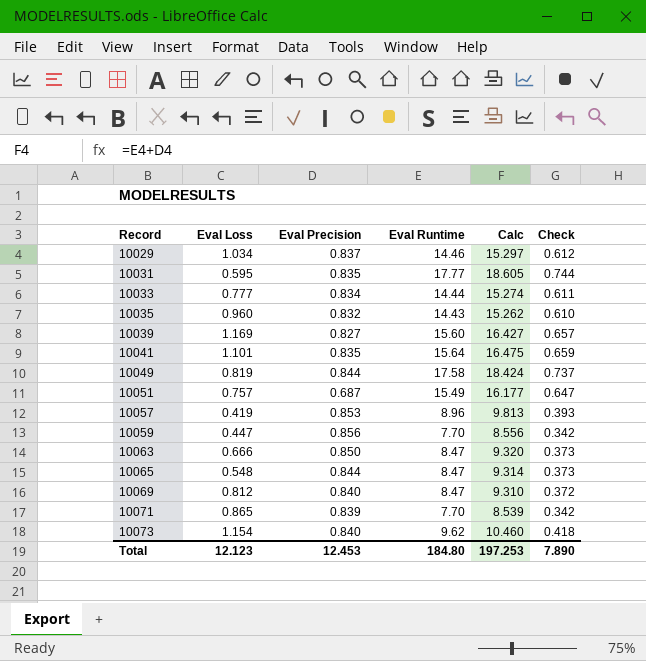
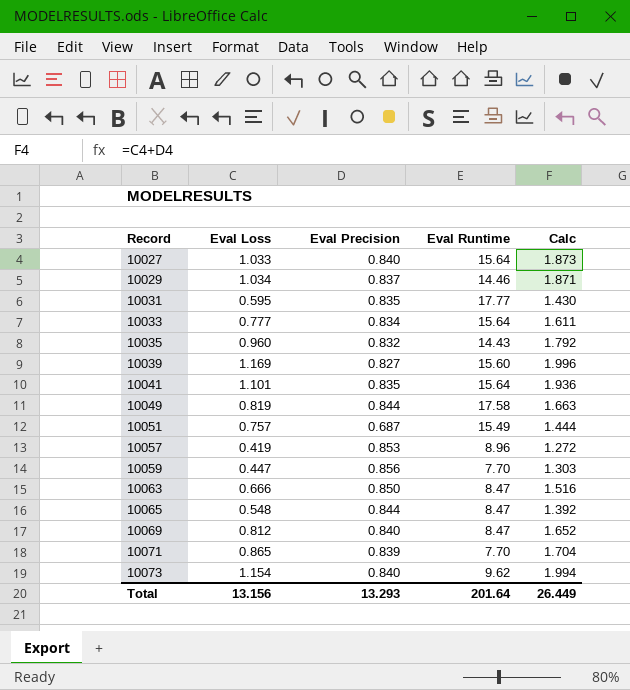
column Check | formula: [Calc] * 0.04 -> none
column Calc | formula: [Eval Precision] + [Eval Runtime] -> [Eval Loss] + [Eval Precision]
row 10027: none -> 1.033 | 0.840 | 15.64 | 1.873
10033 | Eval Runtime: 14.44 -> 15.64
Total | Eval Loss: 12.123 -> 13.156
Total | Eval Precision: 12.453 -> 13.293
Total | Eval Runtime: 184.80 -> 201.64
Total | Calc: 197.253 -> 26.449

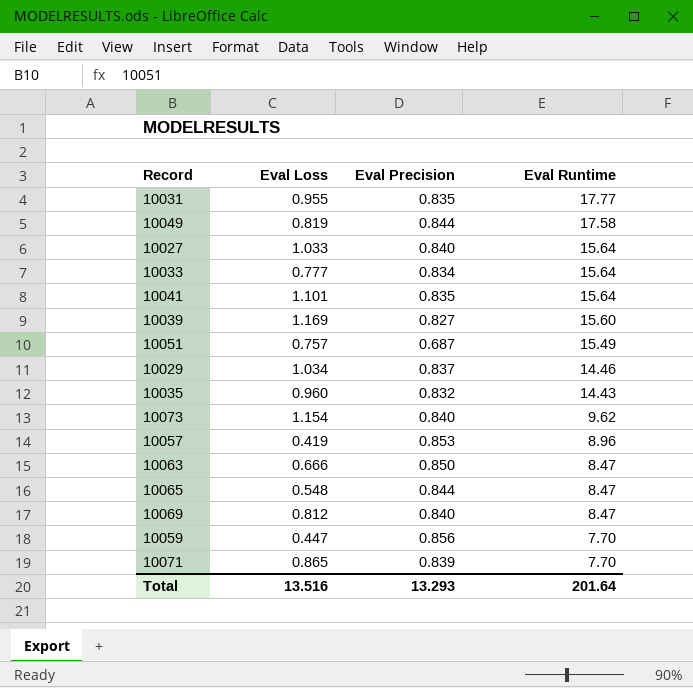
row order: Record ascending -> Eval Runtime descending
column Calc | formula: [Eval Loss] + [Eval Precision] -> none
10031 | Eval Loss: 0.595 -> 0.955
Total | Eval Loss: 13.156 -> 13.516

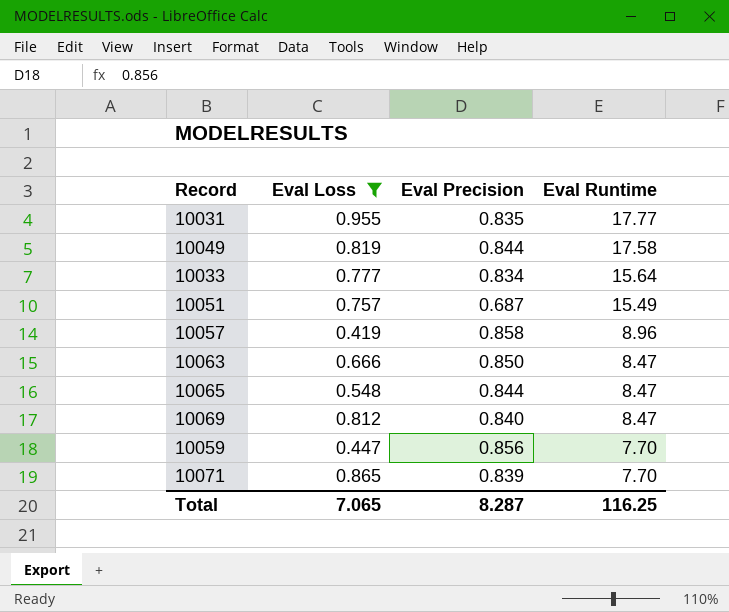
filter: none -> Eval Loss <= 0.955
10057 | Eval Precision: 0.853 -> 0.858
Total | Eval Loss: 13.516 -> 7.065
Total | Eval Precision: 13.293 -> 8.287
Total | Eval Runtime: 201.64 -> 116.25

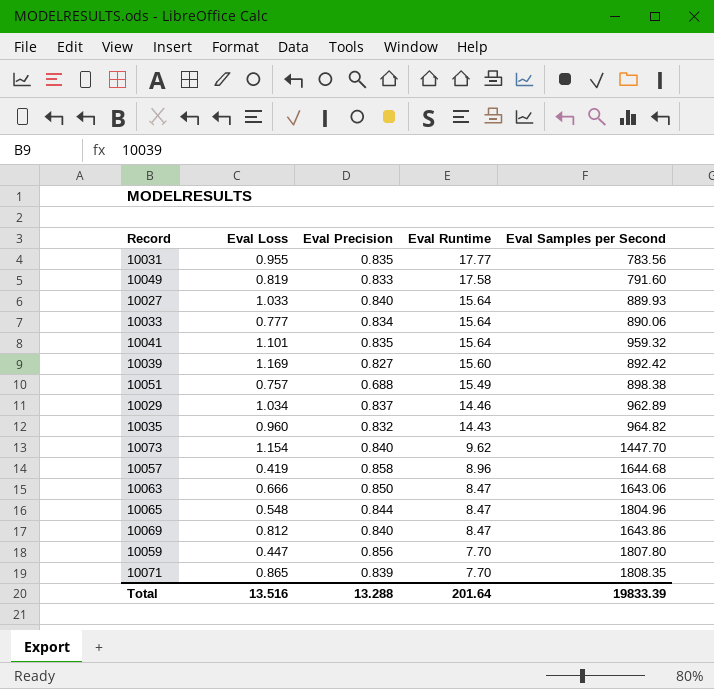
filter: Eval Loss <= 0.955 -> none
column Eval Samples per Second | position: none -> 5
10049 | Eval Precision: 0.844 -> 0.833
10051 | Eval Precision: 0.687 -> 0.688
Total | Eval Loss: 7.065 -> 13.516
Total | Eval Precision: 8.287 -> 13.288
Total | Eval Runtime: 116.25 -> 201.64

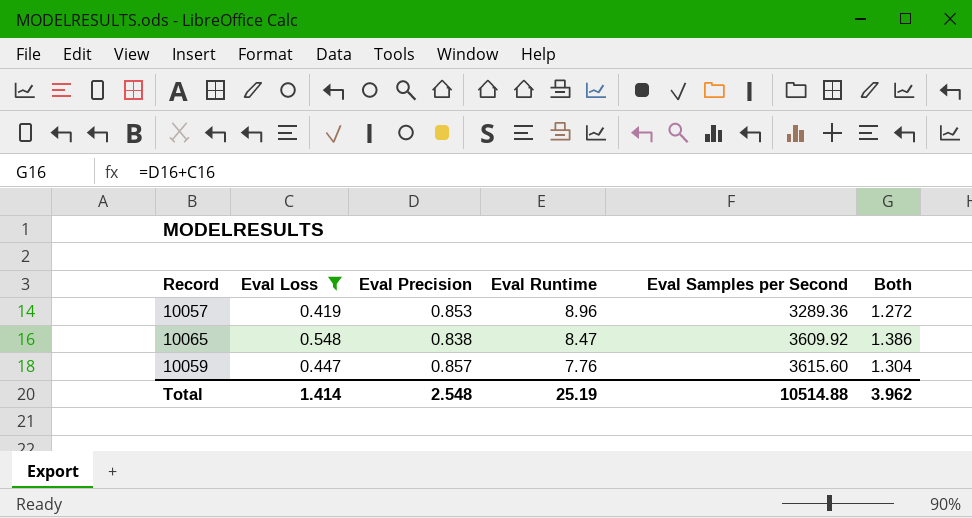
filter: none -> Eval Loss <= 0.548
column Both | formula: none -> [Eval Loss] + [Eval Precision]
10057 | Eval Precision: 0.858 -> 0.853
10057 | Eval Samples per Second: 1644.68 -> 3289.36
10065 | Eval Precision: 0.844 -> 0.838
10065 | Eval Samples per Second: 1804.96 -> 3609.92
10059 | Eval Precision: 0.856 -> 0.857
10059 | Eval Runtime: 7.70 -> 7.76
10059 | Eval Samples per Second: 1807.80 -> 3615.60
Total | Eval Loss: 13.516 -> 1.414
Total | Eval Precision: 13.288 -> 2.548
Total | Eval Runtime: 201.64 -> 25.19
Total | Eval Samples per Second: 19833.39 -> 10514.88

